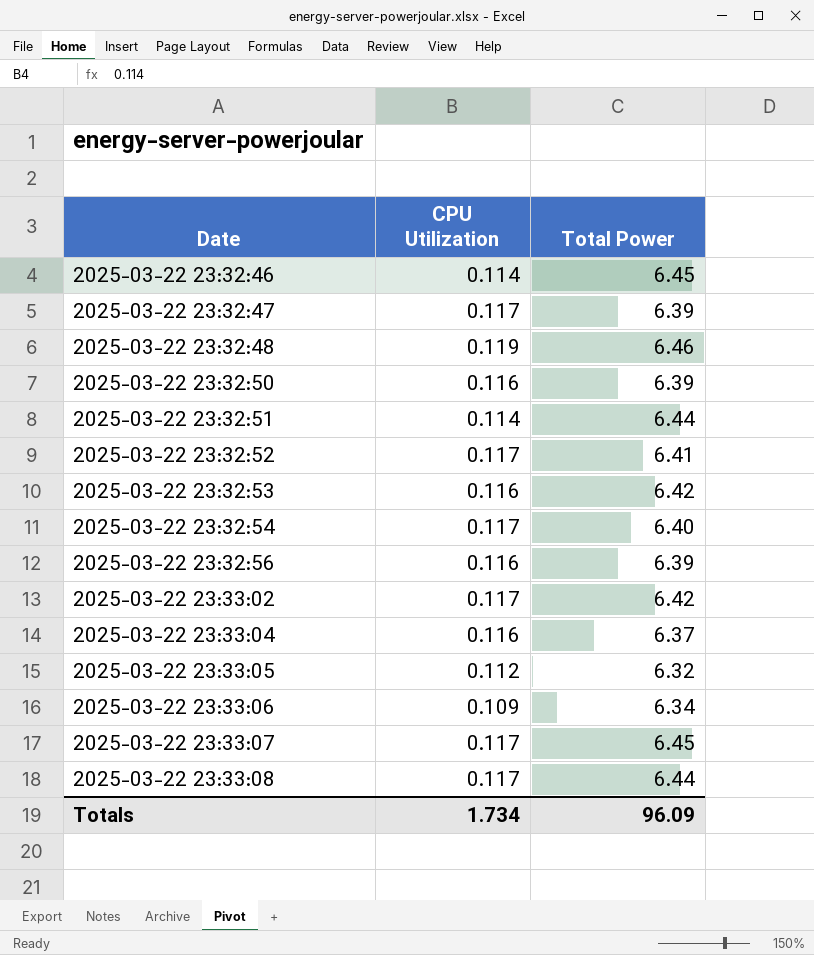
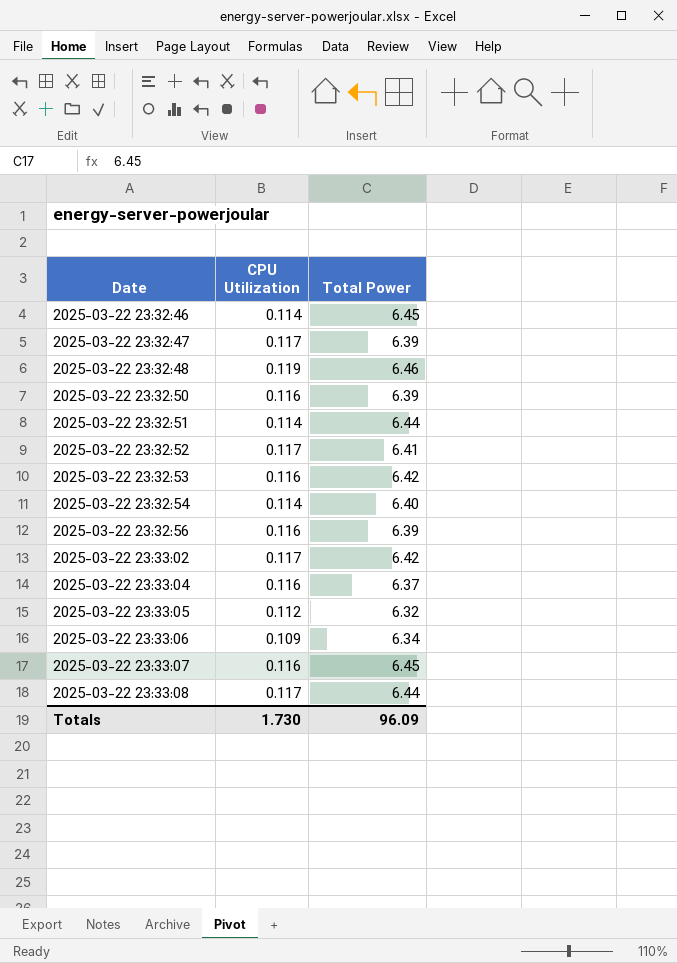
2025-03-22 23:32:54 | CPU Utilization: 0.117 -> 0.114
2025-03-22 23:33:07 | CPU Utilization: 0.117 -> 0.116
Totals | CPU Utilization: 1.734 -> 1.730

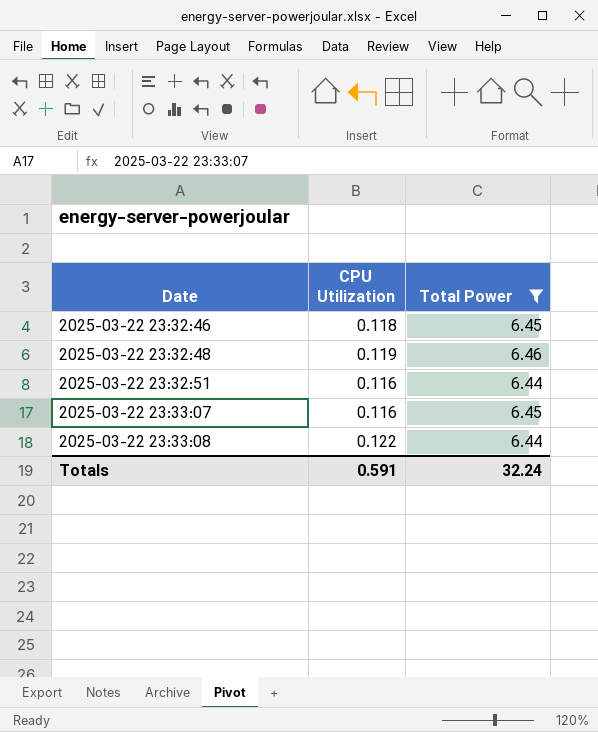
filter: none -> Total Power >= 6.44
2025-03-22 23:32:46 | CPU Utilization: 0.114 -> 0.118
2025-03-22 23:32:51 | CPU Utilization: 0.114 -> 0.116
2025-03-22 23:33:08 | CPU Utilization: 0.117 -> 0.122
Totals | CPU Utilization: 1.730 -> 0.591
Totals | Total Power: 96.09 -> 32.24

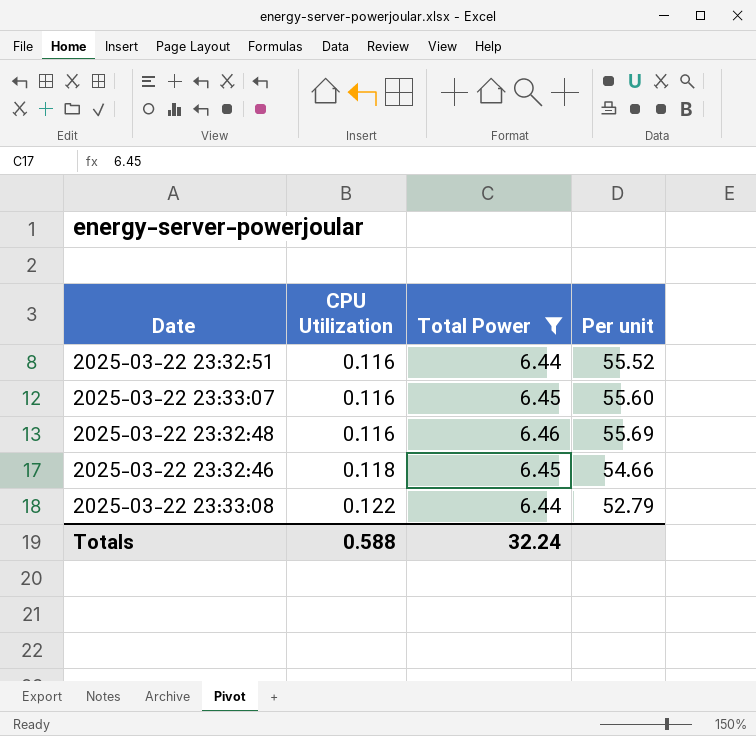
row order: Date ascending -> CPU Utilization ascending
column Per unit | formula: none -> [Total Power] / [CPU Utilization]
2025-03-22 23:32:48 | CPU Utilization: 0.119 -> 0.116
Totals | CPU Utilization: 0.591 -> 0.588

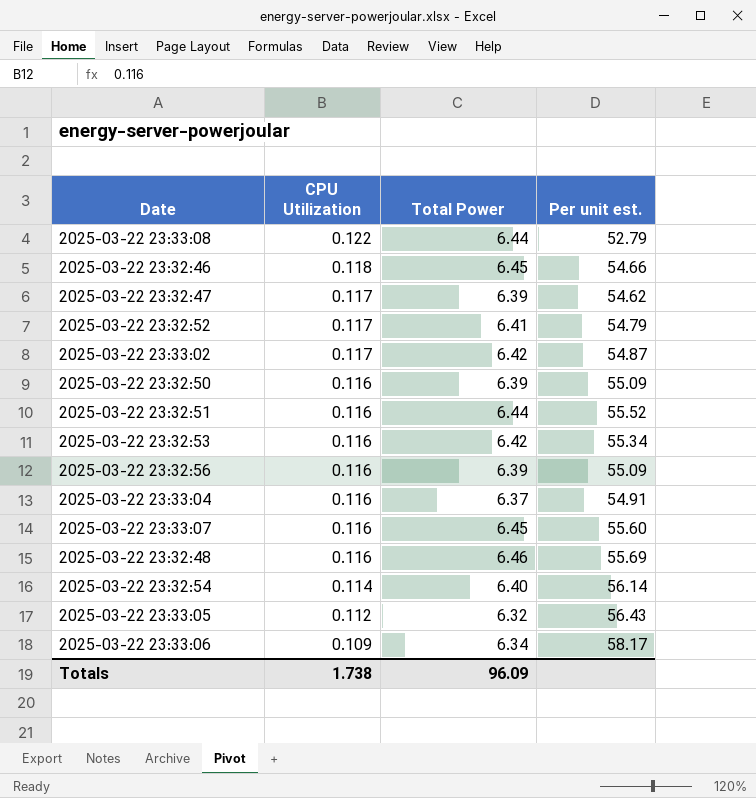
filter: Total Power >= 6.44 -> none
row order: CPU Utilization ascending -> CPU Utilization descending
column name: Per unit -> Per unit est.
Totals | CPU Utilization: 0.588 -> 1.738
Totals | Total Power: 32.24 -> 96.09

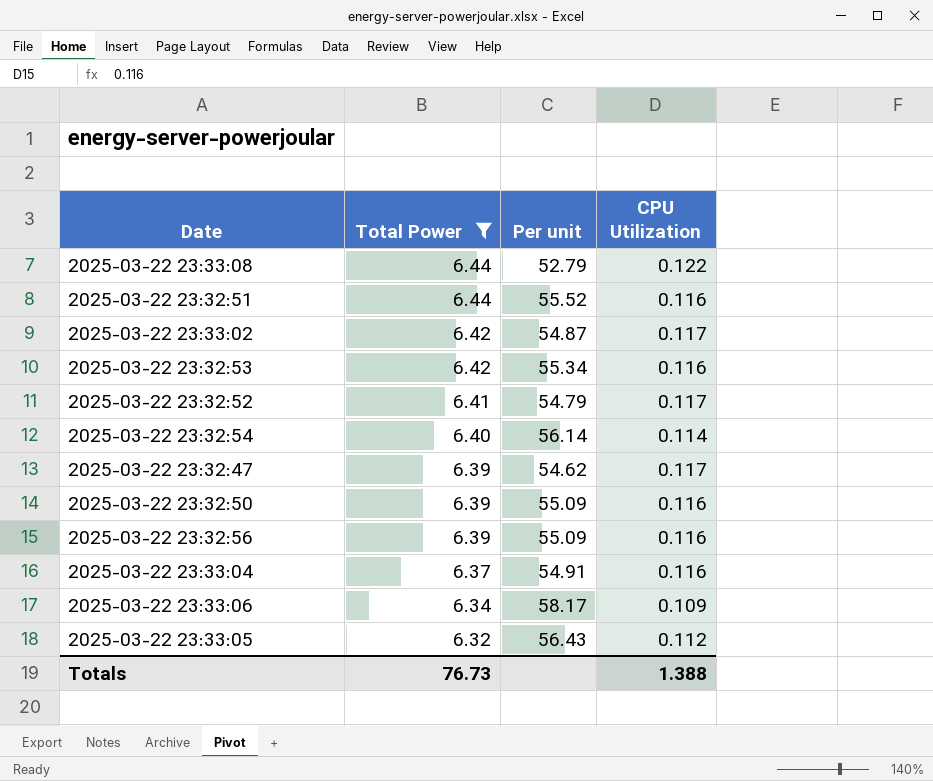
filter: none -> Total Power <= 6.44
row order: CPU Utilization descending -> Total Power descending
column name: Per unit est. -> Per unit
column CPU Utilization | position: 2 -> 4
Totals | Total Power: 96.09 -> 76.73
Totals | CPU Utilization: 1.738 -> 1.388

